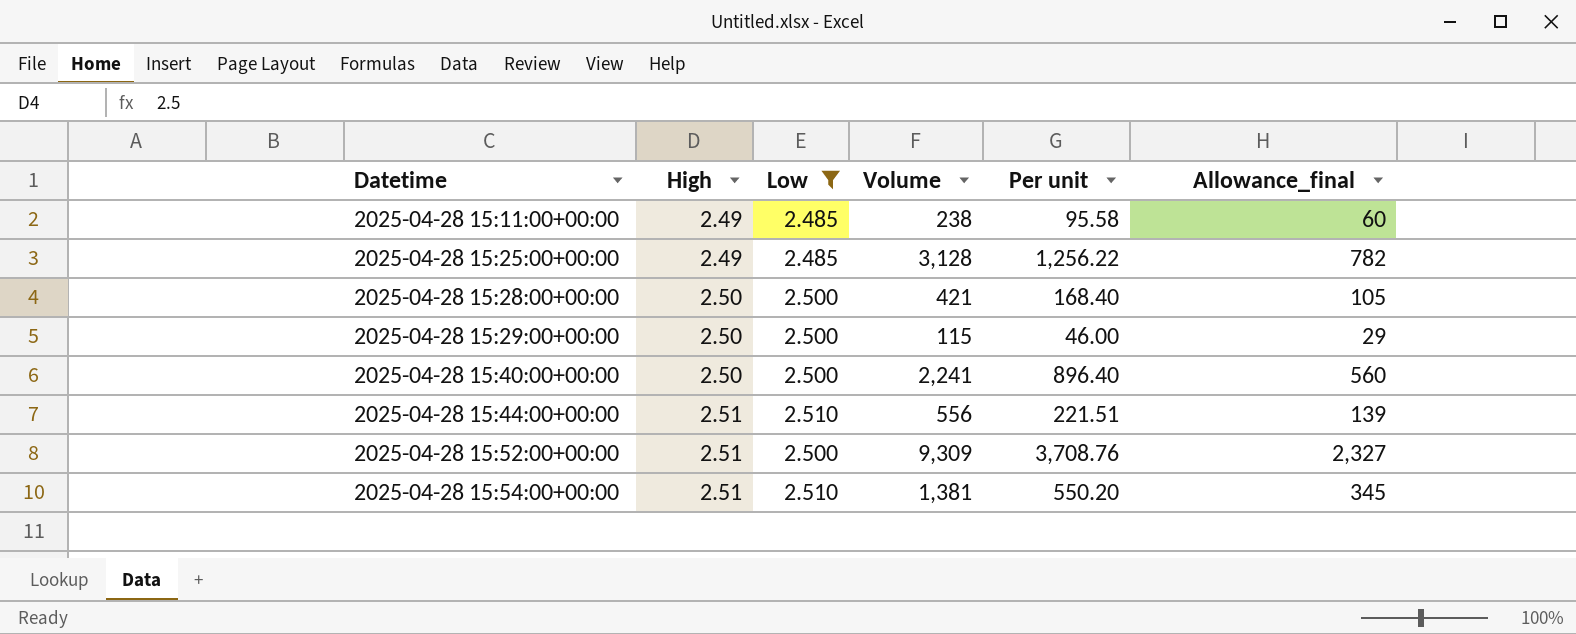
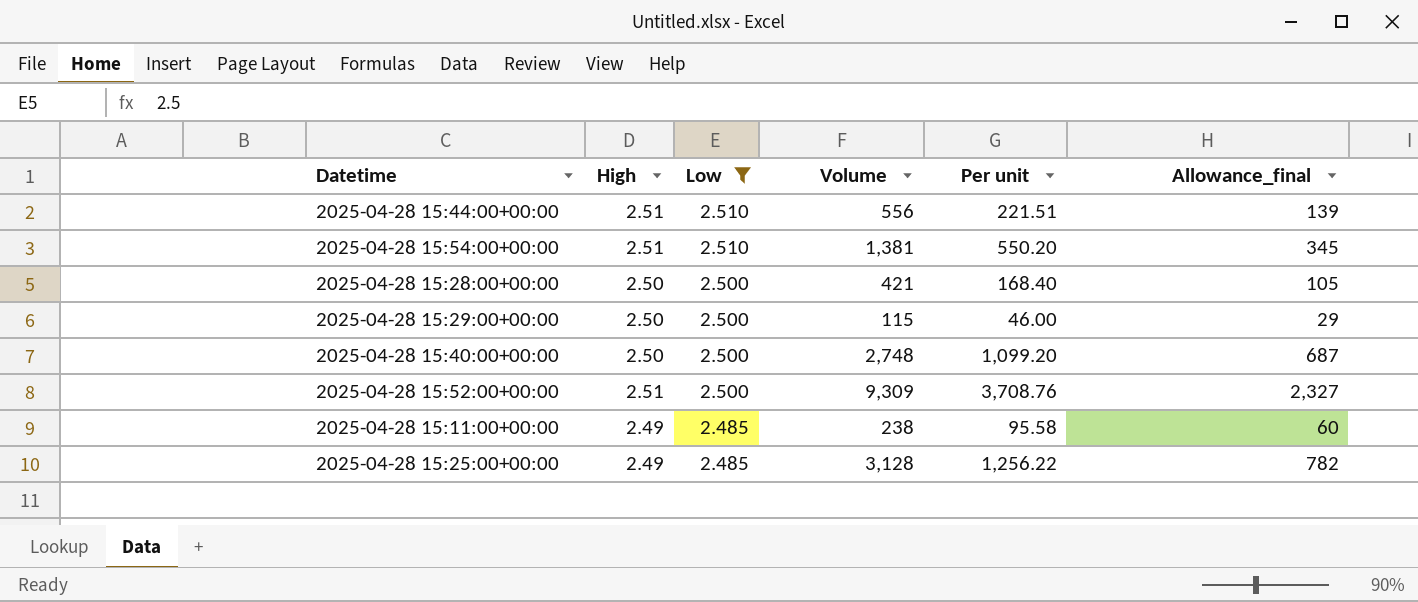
row order: Datetime ascending -> Low descending
2025-04-28 15:40:00+00:00 | Volume: 2,241 -> 2,748
2025-04-28 15:40:00+00:00 | Per unit: 896.40 -> 1,099.20
2025-04-28 15:40:00+00:00 | Allowance_final: 560 -> 687

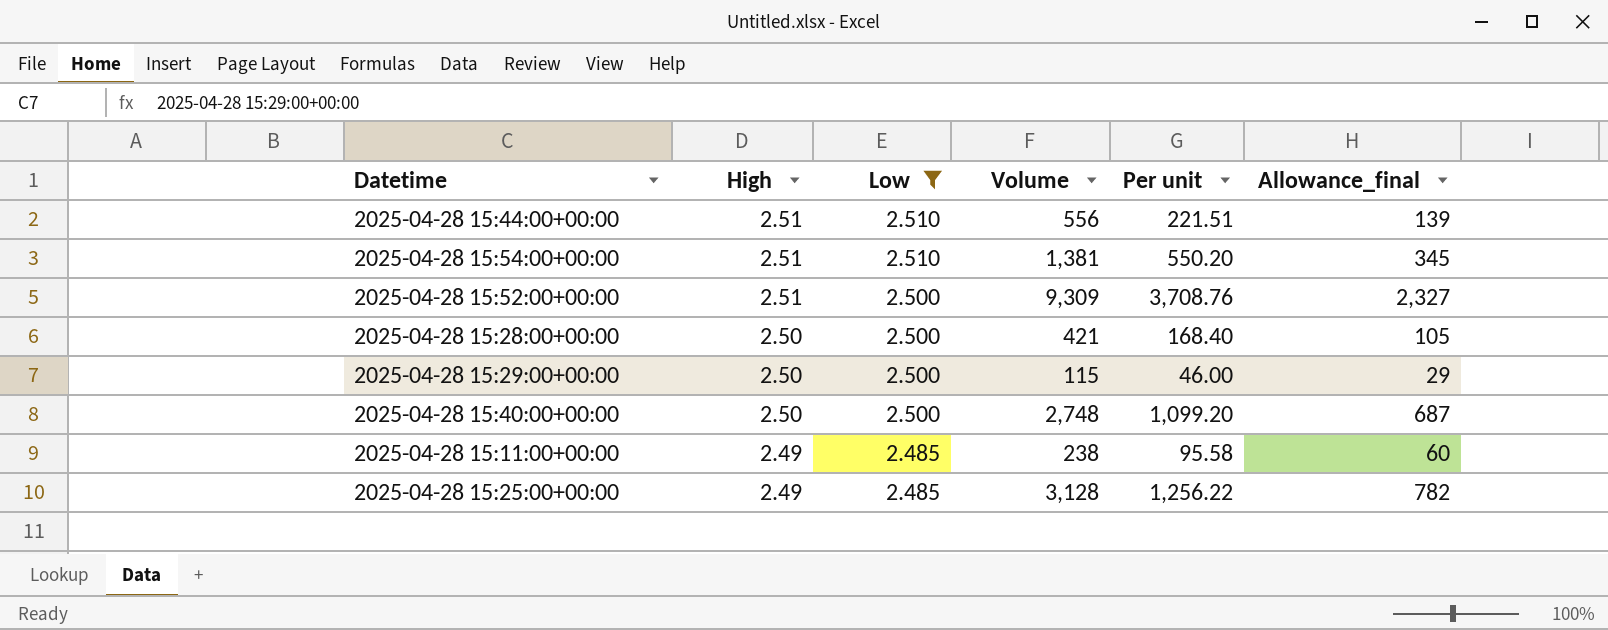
row order: Low descending -> High descending

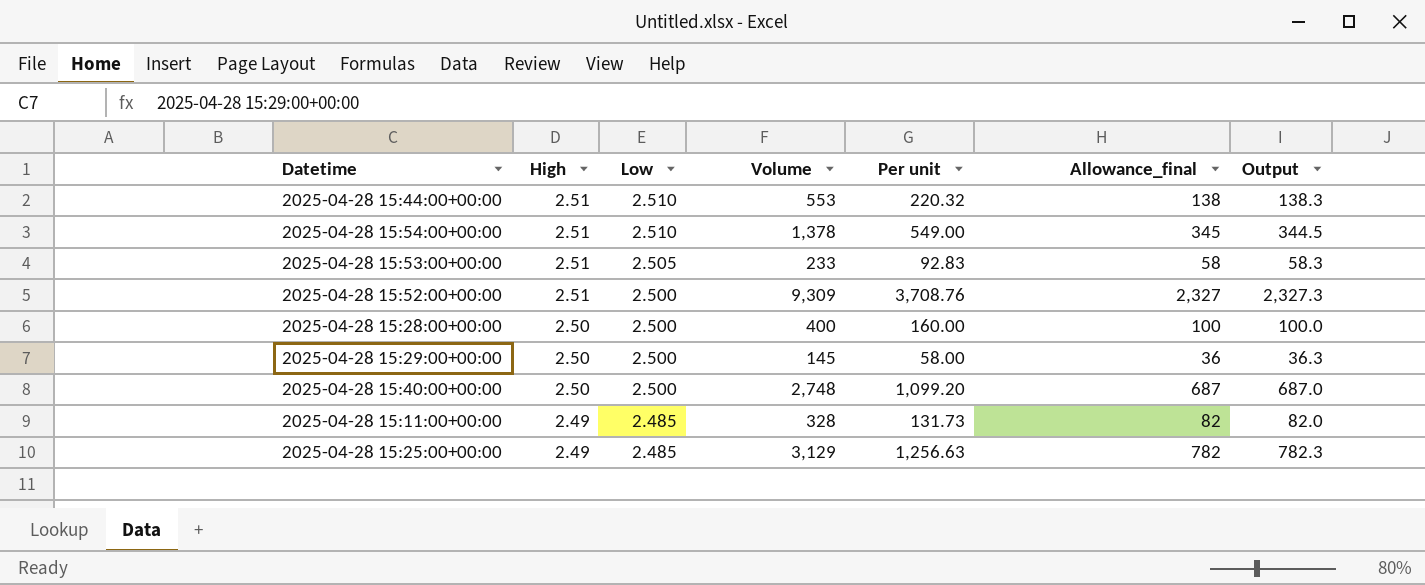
filter: Low != 2.505 -> none
column Output | formula: none -> [Volume] * 0.25
2025-04-28 15:44:00+00:00 | Volume: 556 -> 553
2025-04-28 15:44:00+00:00 | Per unit: 221.51 -> 220.32
2025-04-28 15:44:00+00:00 | Allowance_final: 139 -> 138
2025-04-28 15:54:00+00:00 | Volume: 1,381 -> 1,378
2025-04-28 15:54:00+00:00 | Per unit: 550.20 -> 549.00
2025-04-28 15:28:00+00:00 | Volume: 421 -> 400
2025-04-28 15:28:00+00:00 | Per unit: 168.40 -> 160.00
2025-04-28 15:28:00+00:00 | Allowance_final: 105 -> 100
2025-04-28 15:29:00+00:00 | Volume: 115 -> 145
2025-04-28 15:29:00+00:00 | Per unit: 46.00 -> 58.00
2025-04-28 15:29:00+00:00 | Allowance_final: 29 -> 36
2025-04-28 15:11:00+00:00 | Volume: 238 -> 328
2025-04-28 15:11:00+00:00 | Per unit: 95.58 -> 131.73
2025-04-28 15:11:00+00:00 | Allowance_final: 60 -> 82
2025-04-28 15:25:00+00:00 | Volume: 3,128 -> 3,129
2025-04-28 15:25:00+00:00 | Per unit: 1,256.22 -> 1,256.63

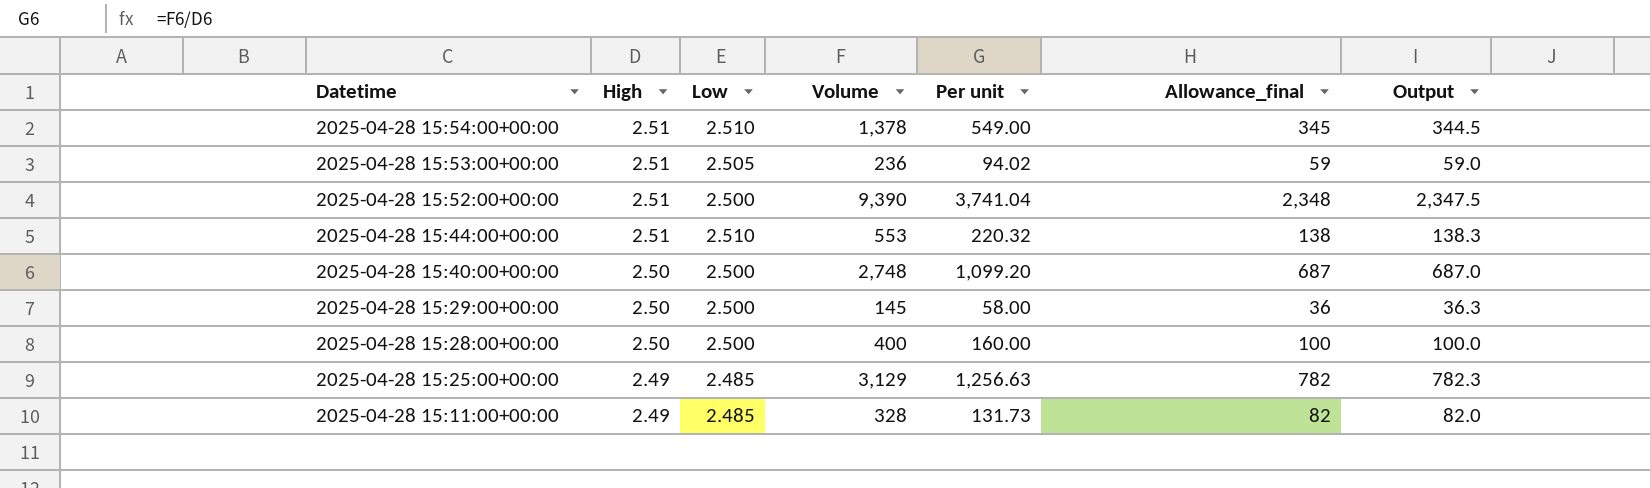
row order: High descending -> Datetime descending
2025-04-28 15:53:00+00:00 | Volume: 233 -> 236
2025-04-28 15:53:00+00:00 | Per unit: 92.83 -> 94.02
2025-04-28 15:53:00+00:00 | Allowance_final: 58 -> 59
2025-04-28 15:53:00+00:00 | Output: 58.3 -> 59.0
2025-04-28 15:52:00+00:00 | Volume: 9,309 -> 9,390
2025-04-28 15:52:00+00:00 | Per unit: 3,708.76 -> 3,741.04
2025-04-28 15:52:00+00:00 | Allowance_final: 2,327 -> 2,348
2025-04-28 15:52:00+00:00 | Output: 2,327.3 -> 2,347.5

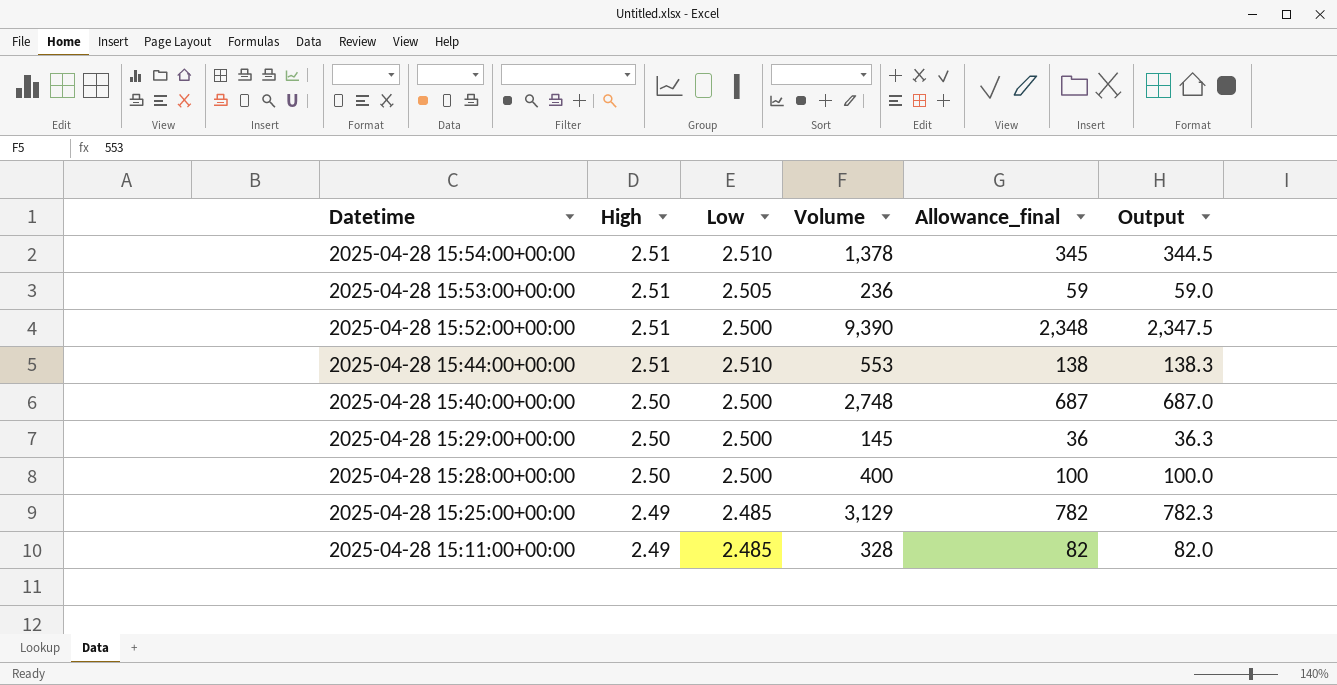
column Per unit | formula: [Volume] / [High] -> none

